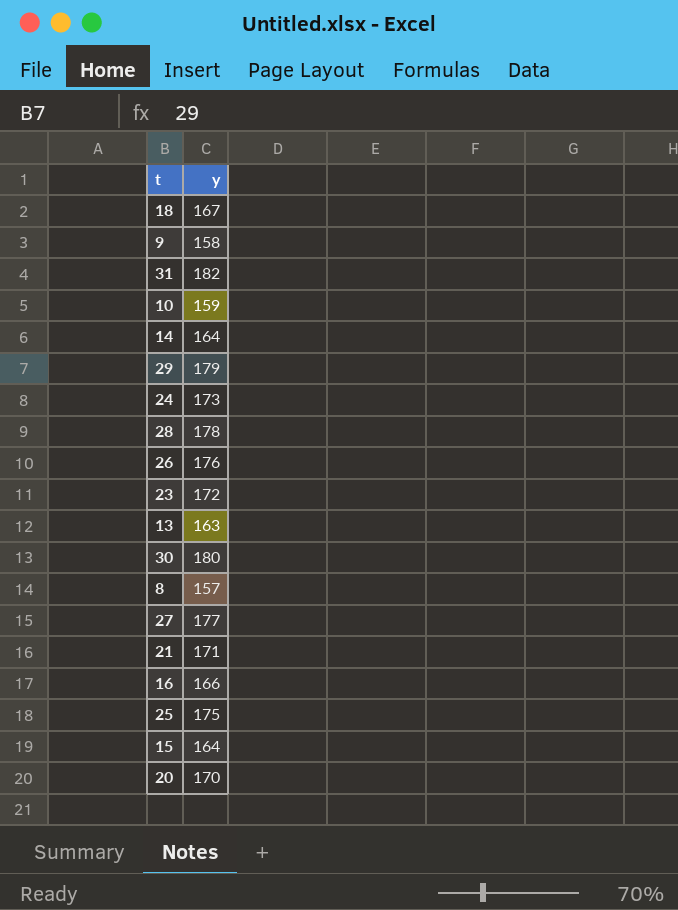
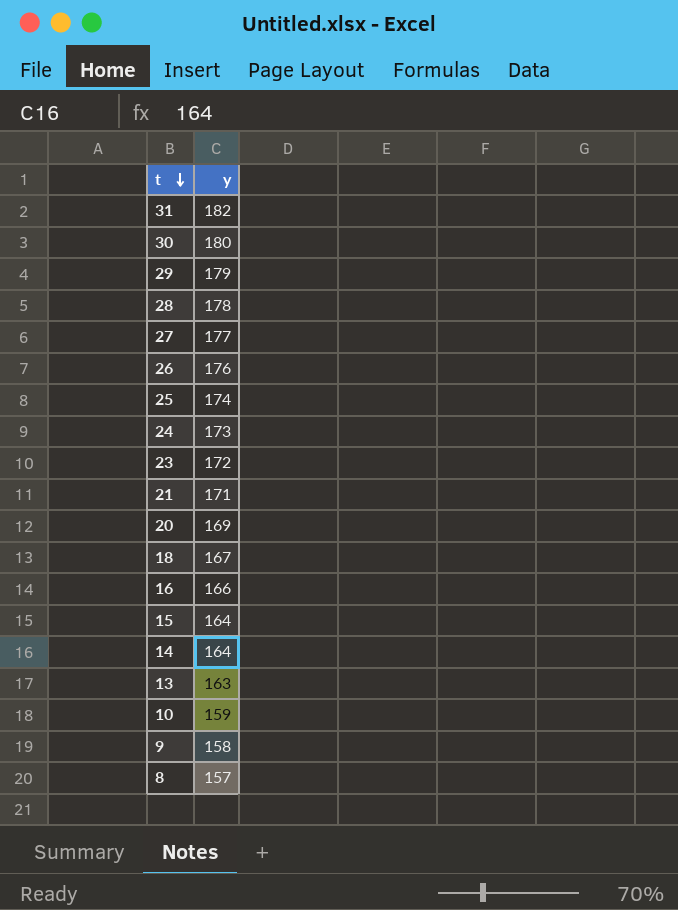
row order: none -> t descending
25 | y: 175 -> 174
20 | y: 170 -> 169

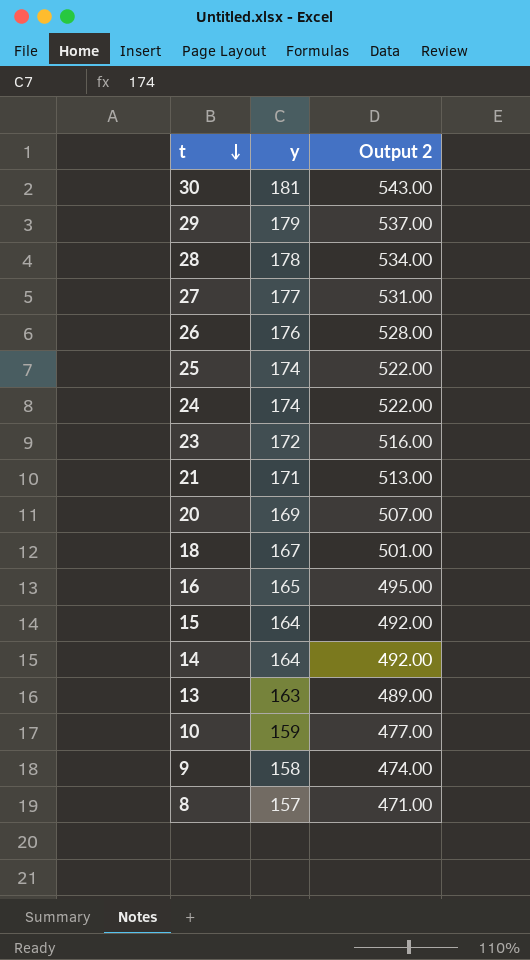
column Output 2 | formula: none -> [y] * 3
row 31: 182 -> none
30 | y: 180 -> 181
24 | y: 173 -> 174
16 | y: 166 -> 165

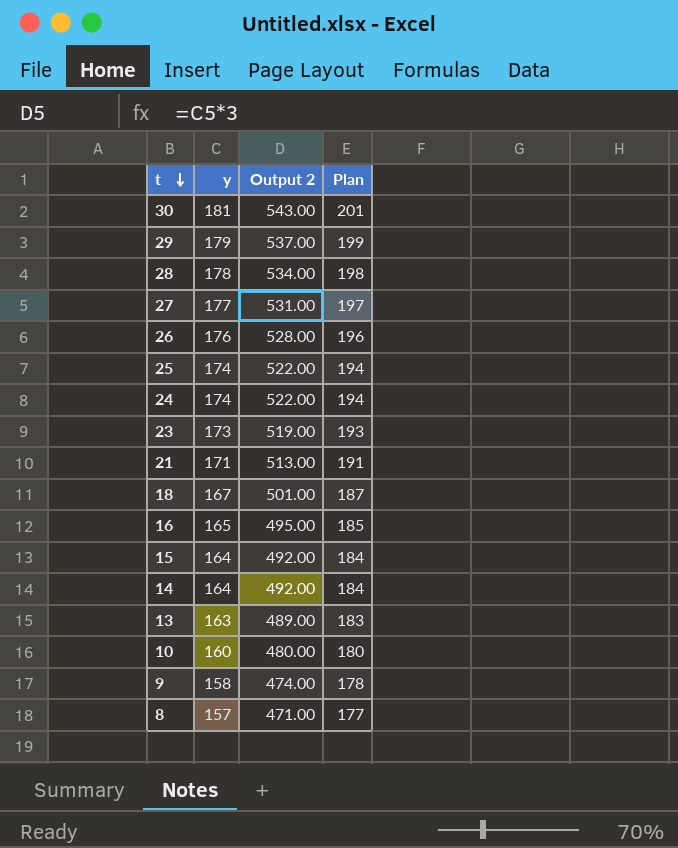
column Plan | formula: none -> [y] + 20
row 20: 169 | 507.00 -> none
23 | y: 172 -> 173
23 | Output 2: 516.00 -> 519.00
10 | y: 159 -> 160
10 | Output 2: 477.00 -> 480.00

